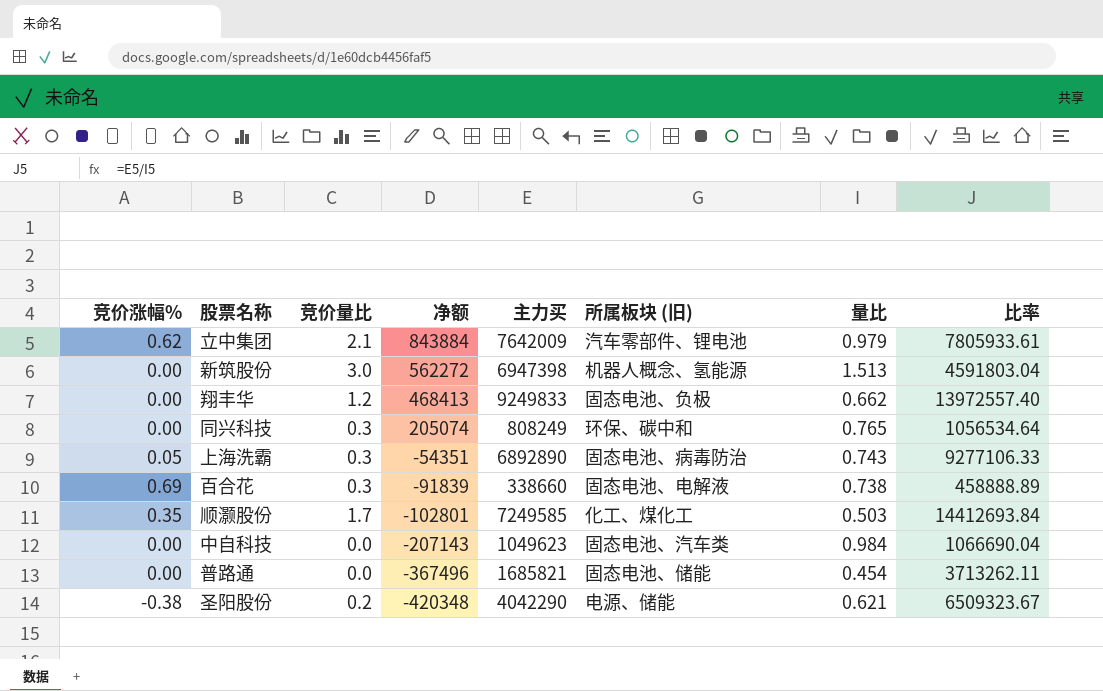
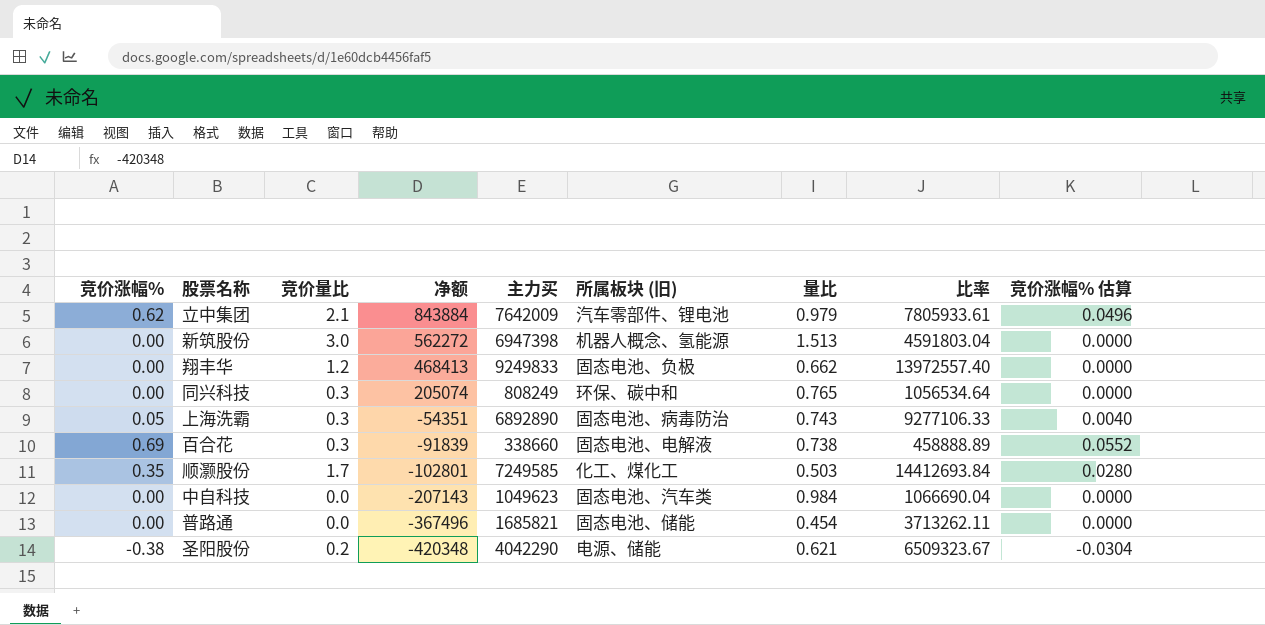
column 竞价涨幅% 估算 | formula: none -> [竞价涨幅%] * 0.08

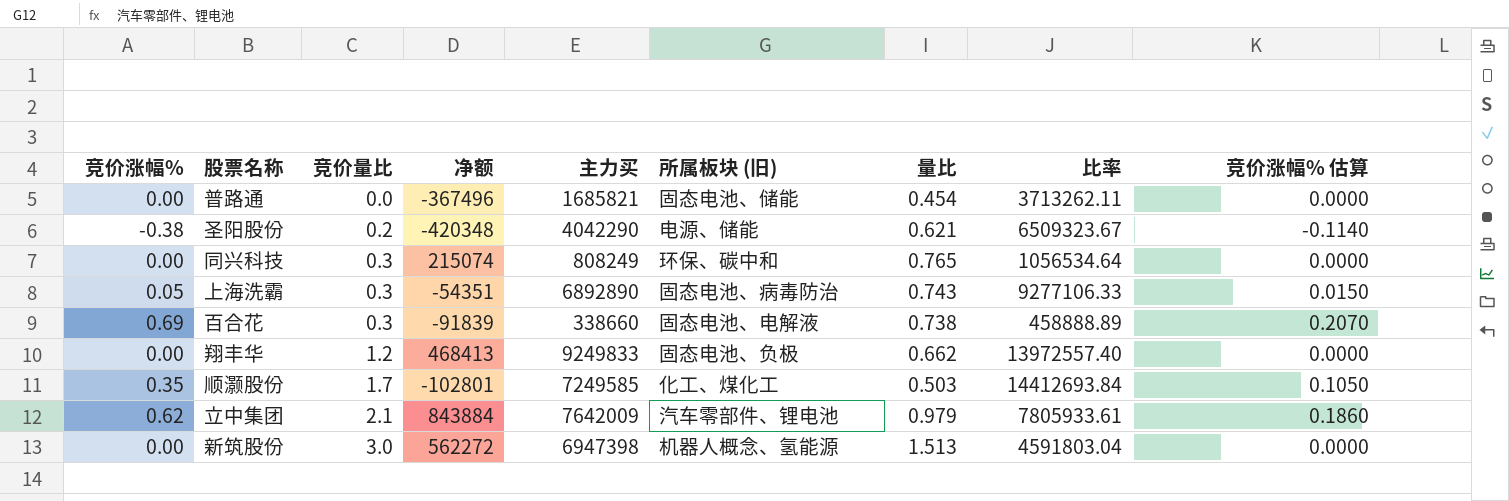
row order: 净额 descending -> 竞价量比 ascending
column 竞价涨幅% 估算 | formula: [竞价涨幅%] * 0.08 -> [竞价涨幅%] * 0.3
row 中自科技: 0.00 | 0.0 | -207143 | 1049623 | 固态电池、汽车类 | 0.984 | 1066690.04 | 0.0000 -> none
同兴科技 | 净额: 205074 -> 215074

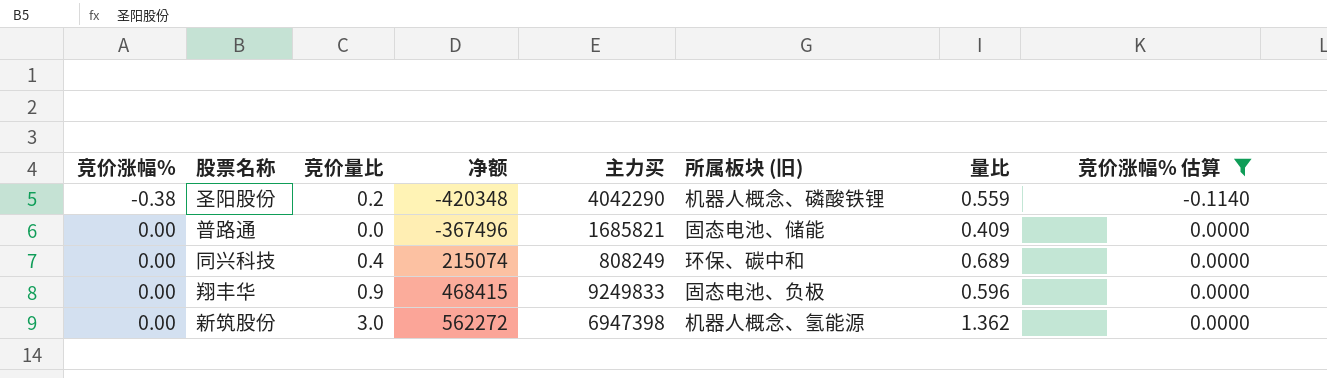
filter: none -> 竞价涨幅% 估算 <= 0.0000
row order: 竞价量比 ascending -> 竞价涨幅% ascending
column 比率 | formula: [主力买] / [量比] -> none
圣阳股份 | 所属板块 (旧): 电源、储能 -> 机器人概念、磷酸铁锂
圣阳股份 | 量比: 0.621 -> 0.559
普路通 | 量比: 0.454 -> 0.409
同兴科技 | 竞价量比: 0.3 -> 0.4
同兴科技 | 量比: 0.765 -> 0.689
翔丰华 | 竞价量比: 1.2 -> 0.9
翔丰华 | 净额: 468413 -> 468415
翔丰华 | 量比: 0.662 -> 0.596
新筑股份 | 量比: 1.513 -> 1.362

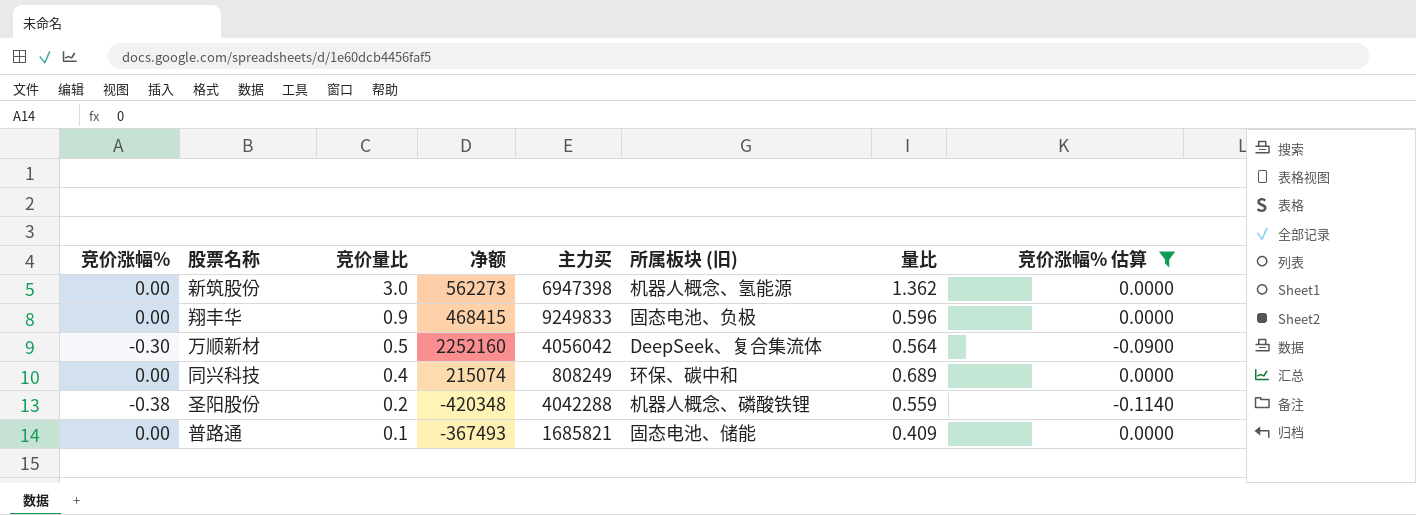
row order: 竞价涨幅% ascending -> 竞价量比 descending
新筑股份 | 净额: 562272 -> 562273
row 万顺新材: none -> -0.30 | 0.5 | 2252160 | 4056042 | DeepSeek、复合集流体 | 0.564 | -0.0900
圣阳股份 | 主力买: 4042290 -> 4042288
普路通 | 竞价量比: 0.0 -> 0.1
普路通 | 净额: -367496 -> -367493

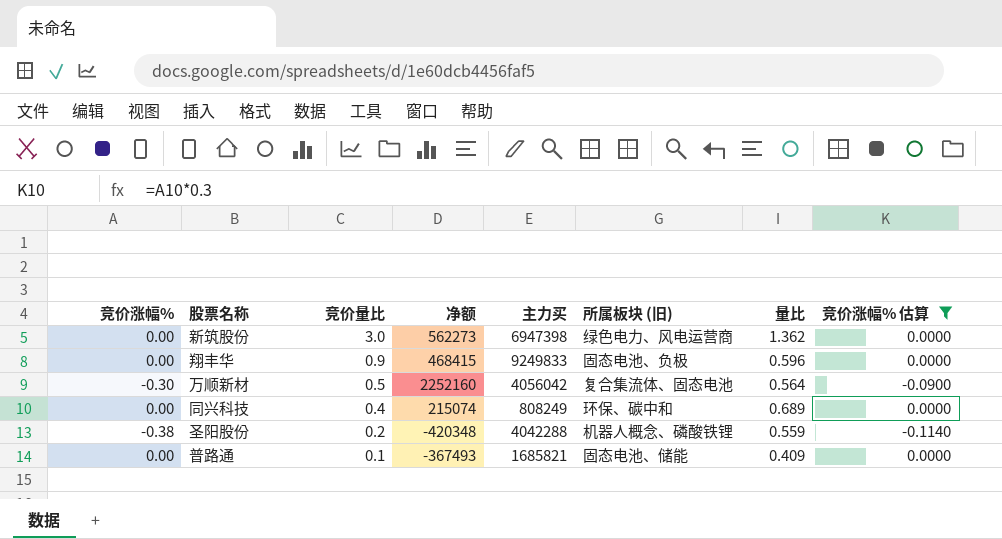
新筑股份 | 所属板块 (旧): 机器人概念、氢能源 -> 绿色电力、风电运营商
万顺新材 | 所属板块 (旧): DeepSeek、复合集流体 -> 复合集流体、固态电池

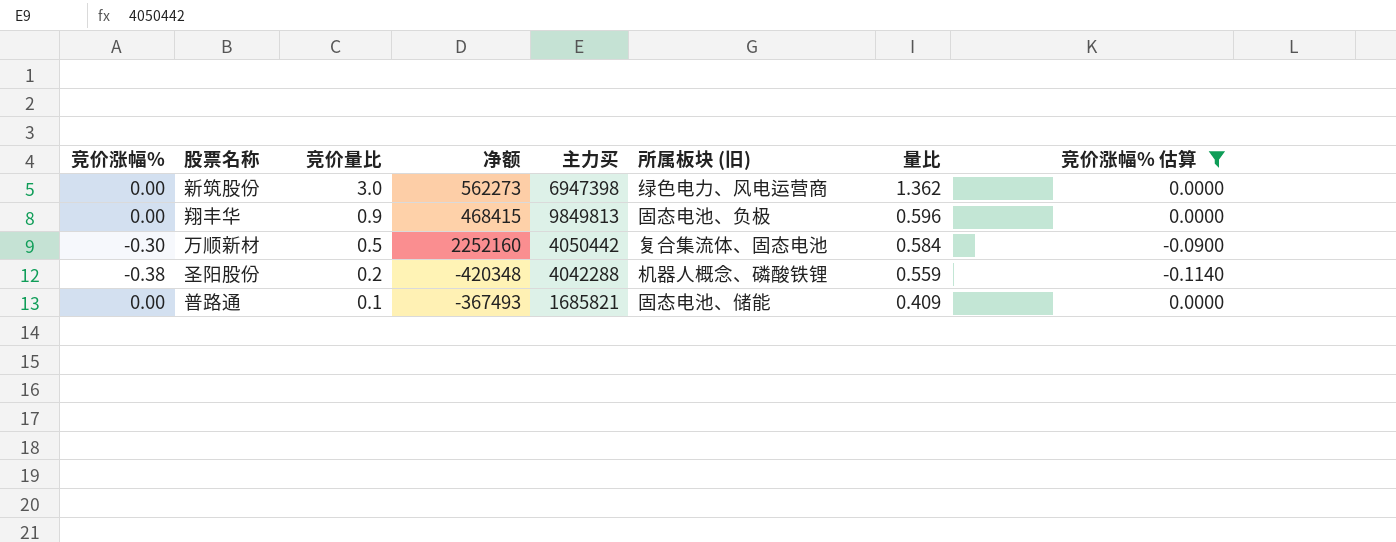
row 同兴科技: 0.00 | 0.4 | 215074 | 808249 | 环保、碳中和 | 0.689 | 0.0000 -> none
翔丰华 | 主力买: 9249833 -> 9849813
万顺新材 | 主力买: 4056042 -> 4050442
万顺新材 | 量比: 0.564 -> 0.584

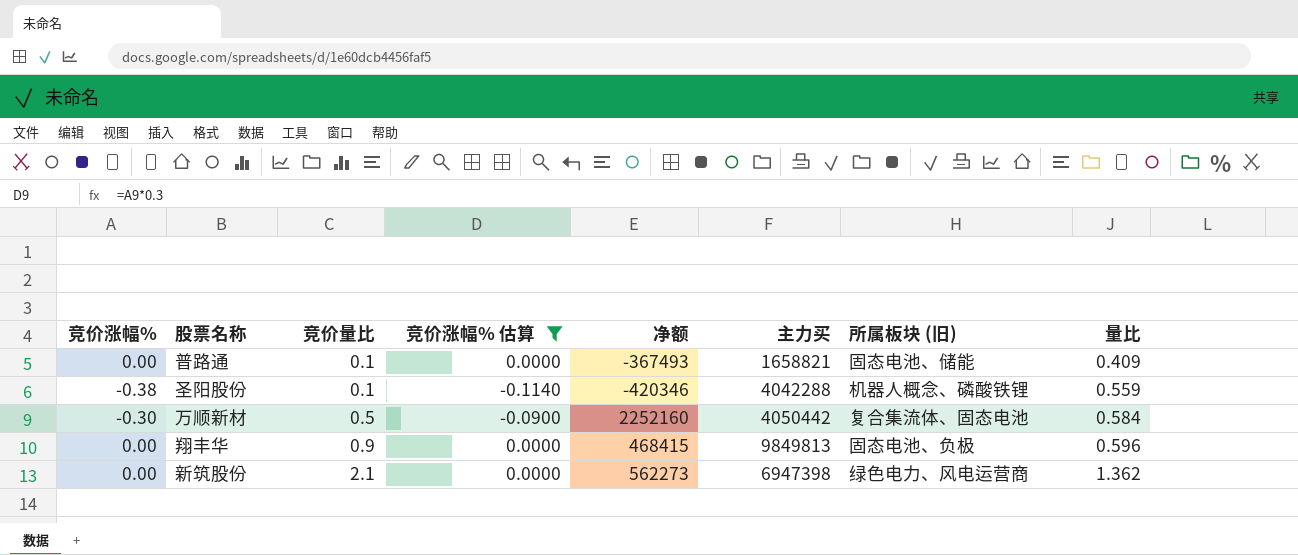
row order: 竞价量比 descending -> 竞价量比 ascending
column 竞价涨幅% 估算 | position: 8 -> 4
普路通 | 主力买: 1685821 -> 1658821
圣阳股份 | 竞价量比: 0.2 -> 0.1
圣阳股份 | 净额: -420348 -> -420346
新筑股份 | 竞价量比: 3.0 -> 2.1

